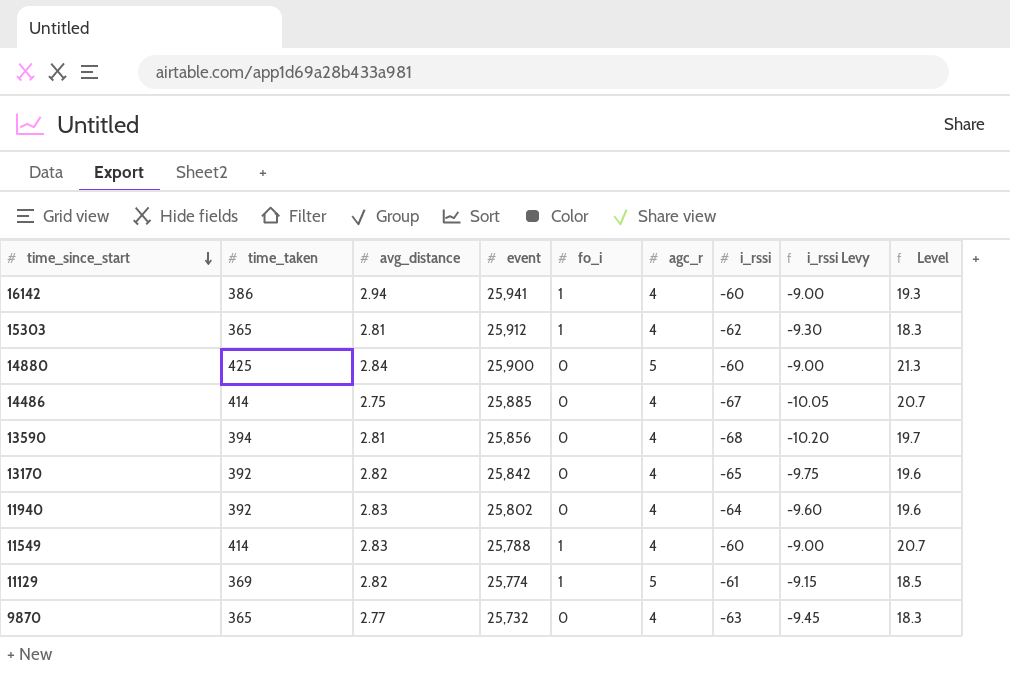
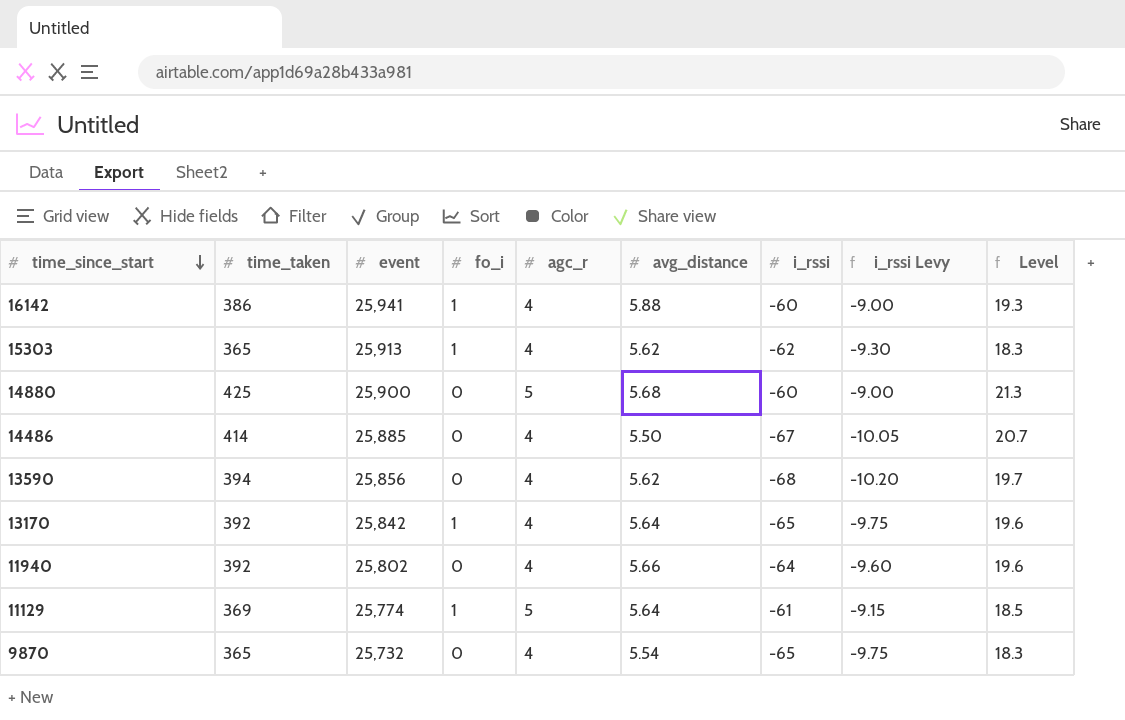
column avg_distance | position: 3 -> 6
row 11549: 414 | 2.83 | 25,788 | 1 | 4 | -60 | -9.00 | 20.7 -> none
16142 | avg_distance: 2.94 -> 5.88
15303 | event: 25,912 -> 25,913
15303 | avg_distance: 2.81 -> 5.62
14880 | avg_distance: 2.84 -> 5.68
14486 | avg_distance: 2.75 -> 5.50
13590 | avg_distance: 2.81 -> 5.62
13170 | fo_i: 0 -> 1
13170 | avg_distance: 2.82 -> 5.64
11940 | avg_distance: 2.83 -> 5.66
11129 | avg_distance: 2.82 -> 5.64
9870 | avg_distance: 2.77 -> 5.54
9870 | i_rssi: -63 -> -65
9870 | i_rssi Levy: -9.45 -> -9.75

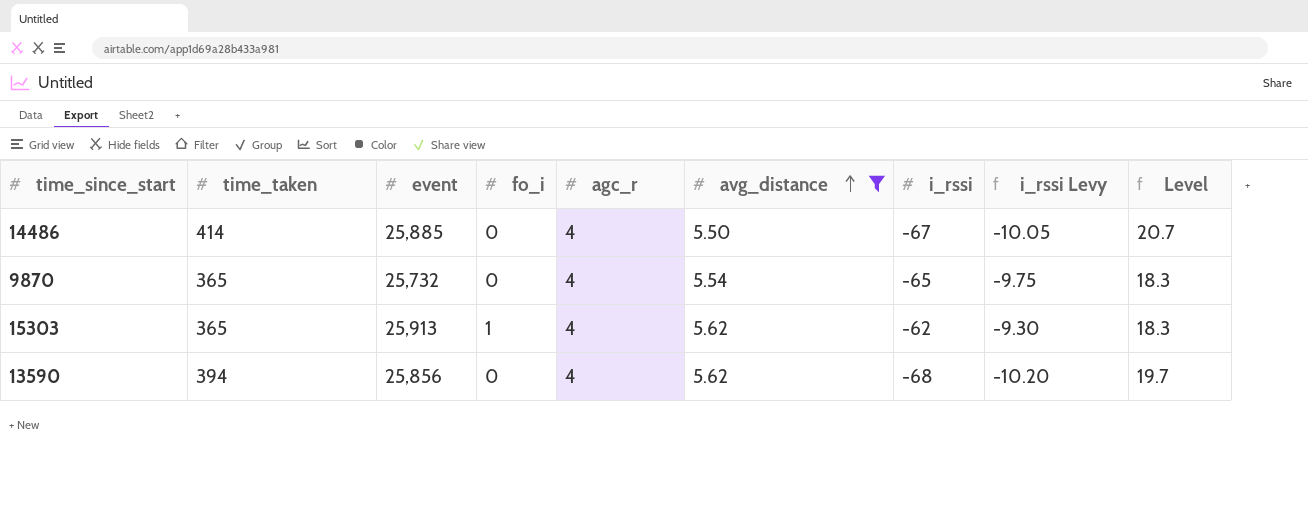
filter: none -> avg_distance <= 5.62
row order: time_since_start descending -> avg_distance ascending

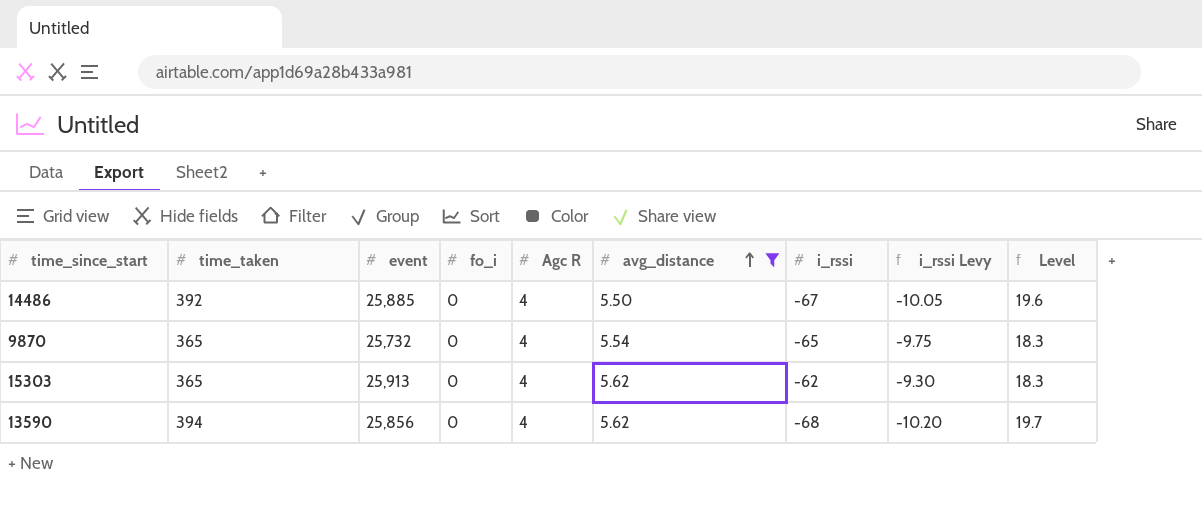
column name: agc_r -> Agc R
14486 | time_taken: 414 -> 392
14486 | Level: 20.7 -> 19.6
15303 | fo_i: 1 -> 0

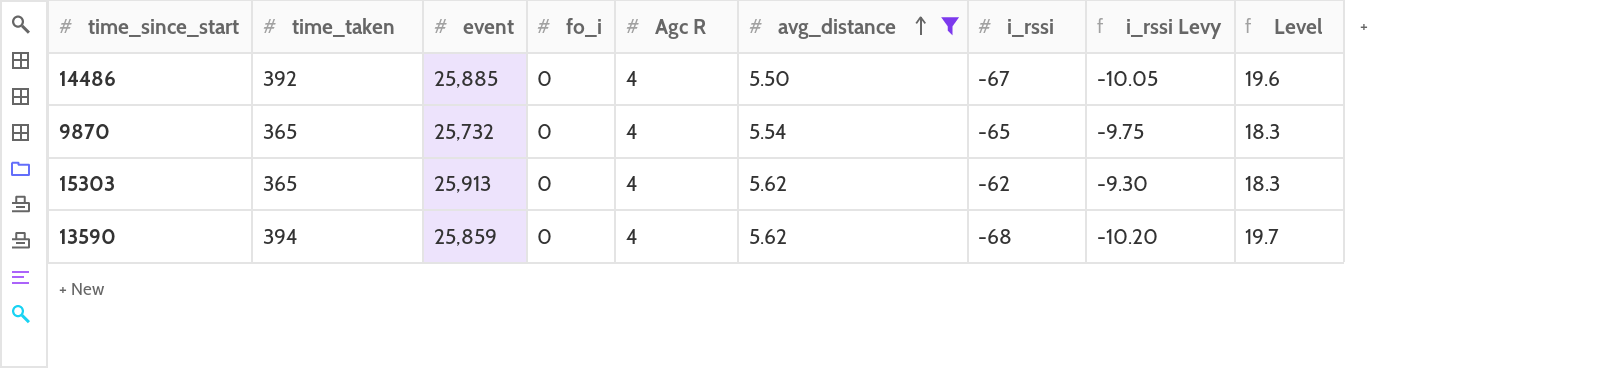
13590 | event: 25,856 -> 25,859

